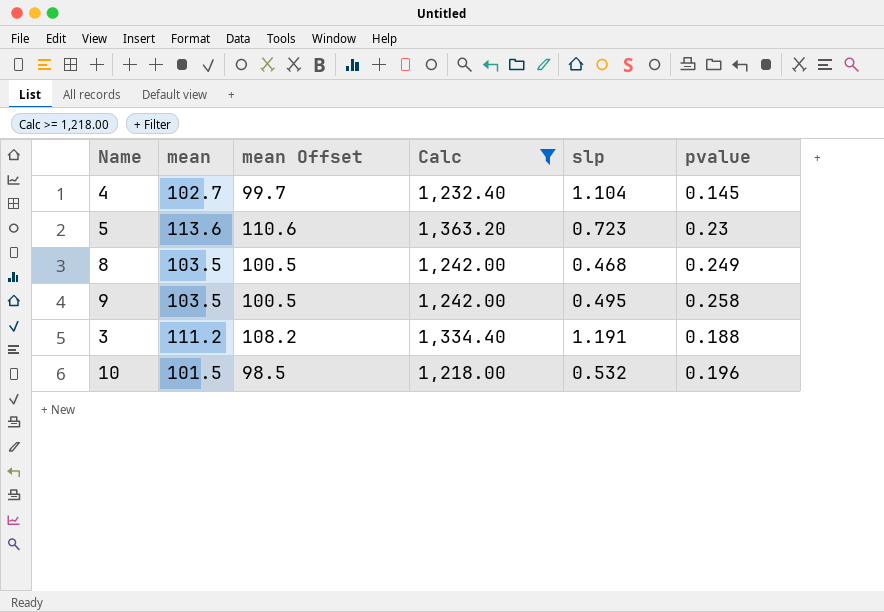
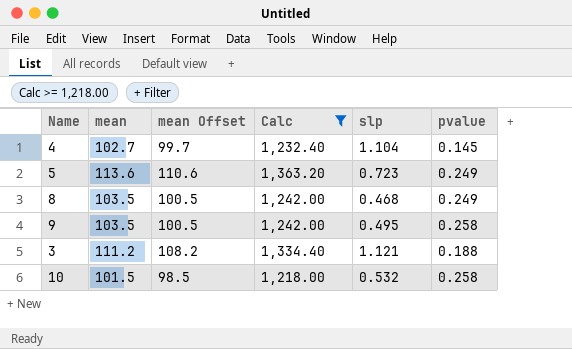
5 | pvalue: 0.23 -> 0.249
3 | slp: 1.191 -> 1.121
10 | pvalue: 0.196 -> 0.258

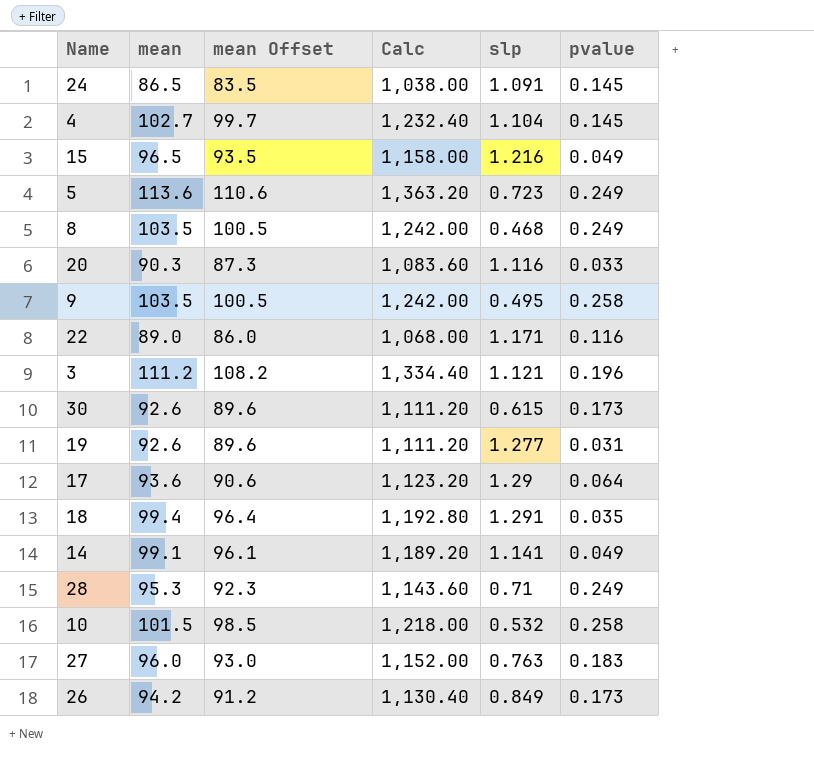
filter: Calc >= 1,218.00 -> none
3 | pvalue: 0.188 -> 0.196

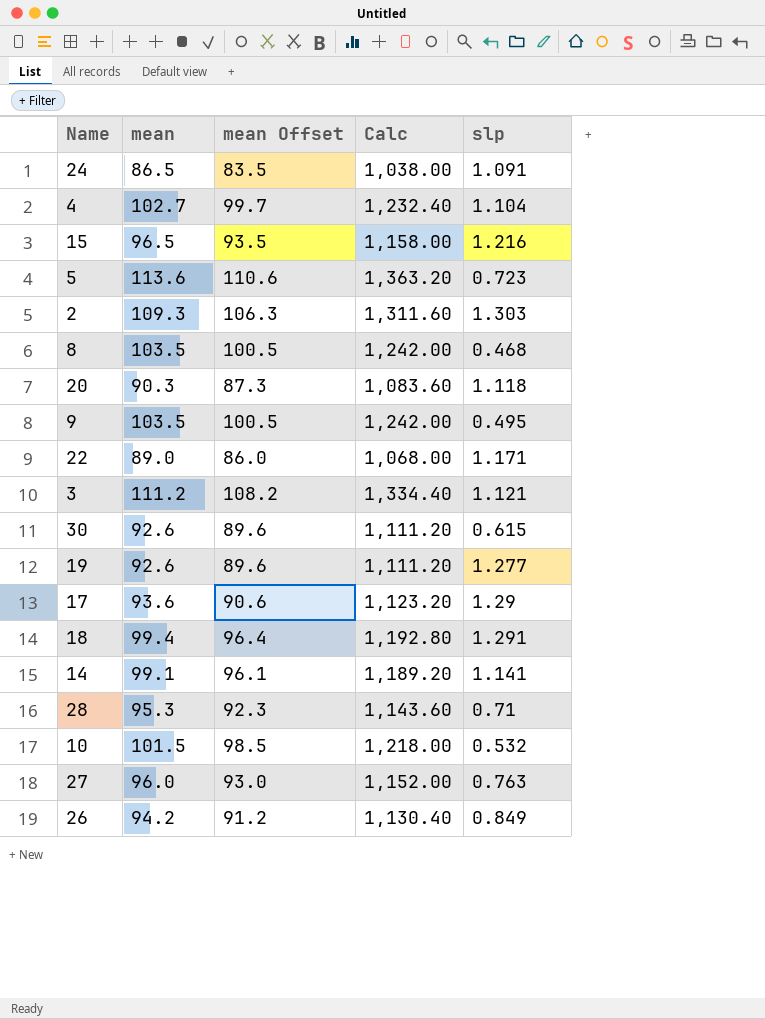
column pvalue | position: 6 -> none
row 2: none -> 109.3 | 106.3 | 1,311.60 | 1.303
20 | slp: 1.116 -> 1.118

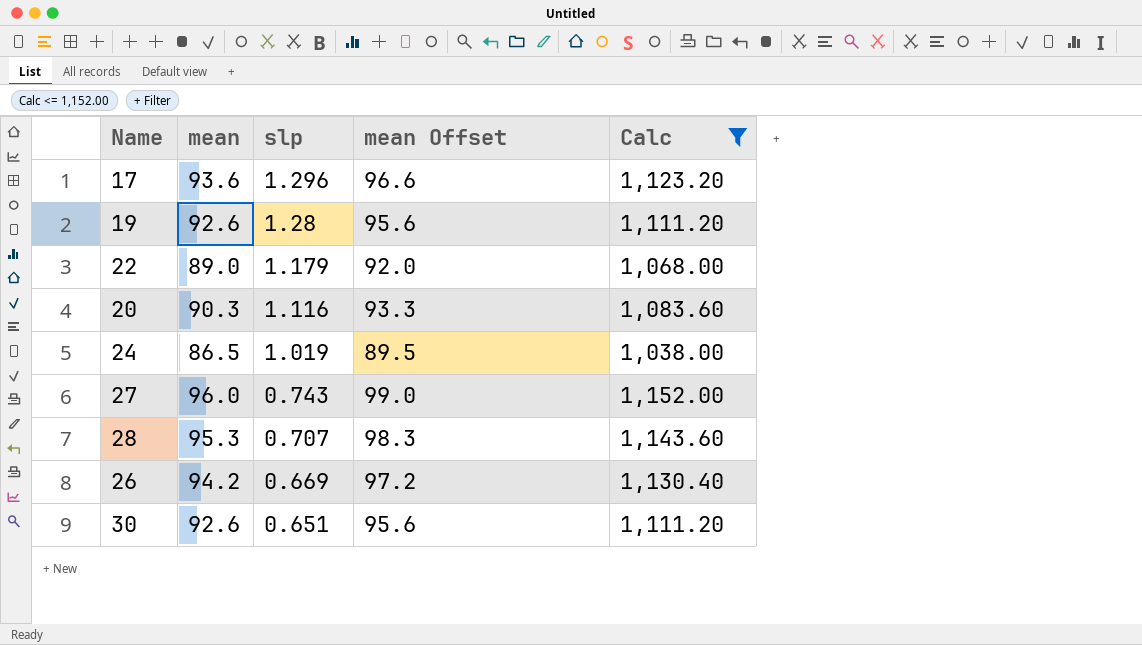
filter: none -> Calc <= 1,152.00
row order: none -> slp descending
column slp | position: 5 -> 3
column mean Offset | formula: [mean] - 3 -> [mean] + 3
17 | slp: 1.29 -> 1.296
19 | slp: 1.277 -> 1.28
22 | slp: 1.171 -> 1.179
20 | slp: 1.118 -> 1.116
24 | slp: 1.091 -> 1.019
27 | slp: 0.763 -> 0.743
28 | slp: 0.71 -> 0.707
26 | slp: 0.849 -> 0.669
30 | slp: 0.615 -> 0.651

